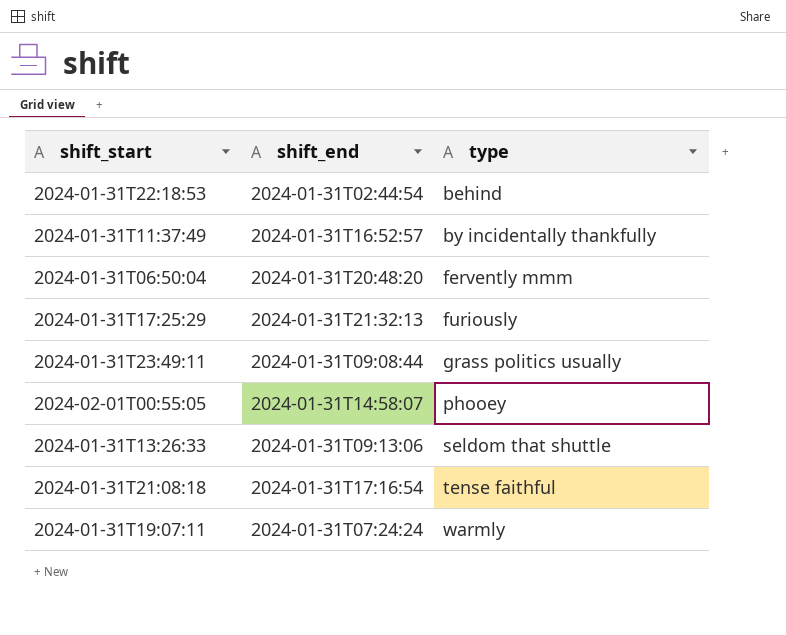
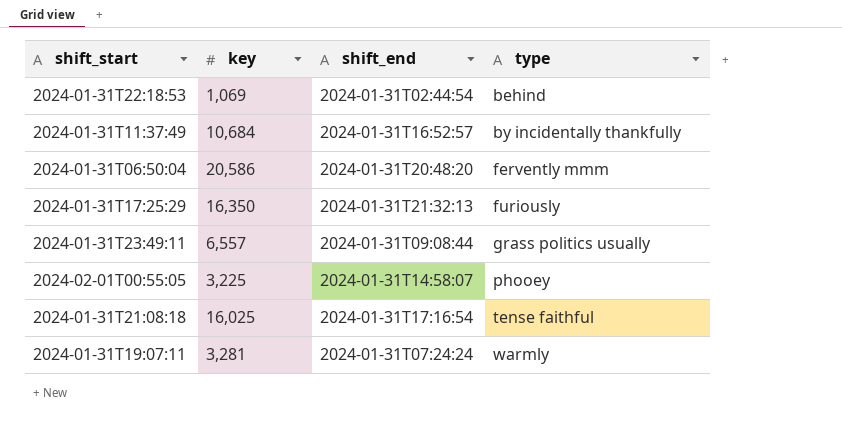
column key | position: none -> 2
row 2024-01-31T13:26:33: 2024-01-31T09:13:06 | seldom that shuttle -> none

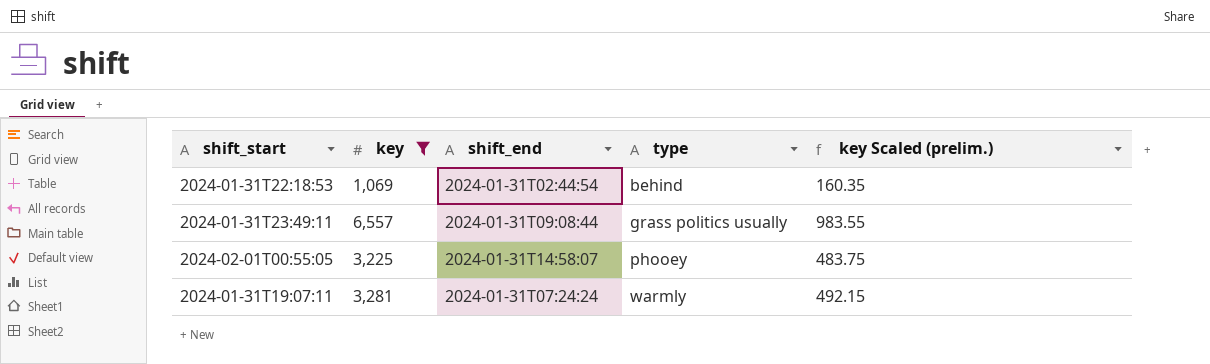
filter: none -> key <= 6,557
column key Scaled (prelim.) | formula: none -> [key] * 0.15

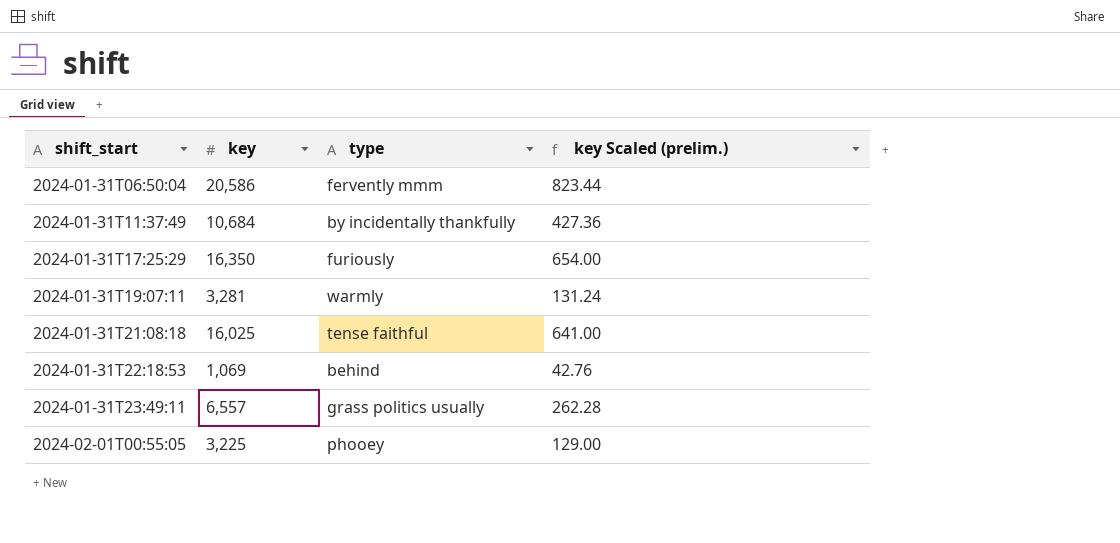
filter: key <= 6,557 -> none
row order: type ascending -> shift_start ascending
column shift_end | position: 3 -> none
column key Scaled (prelim.) | formula: [key] * 0.15 -> [key] * 0.04

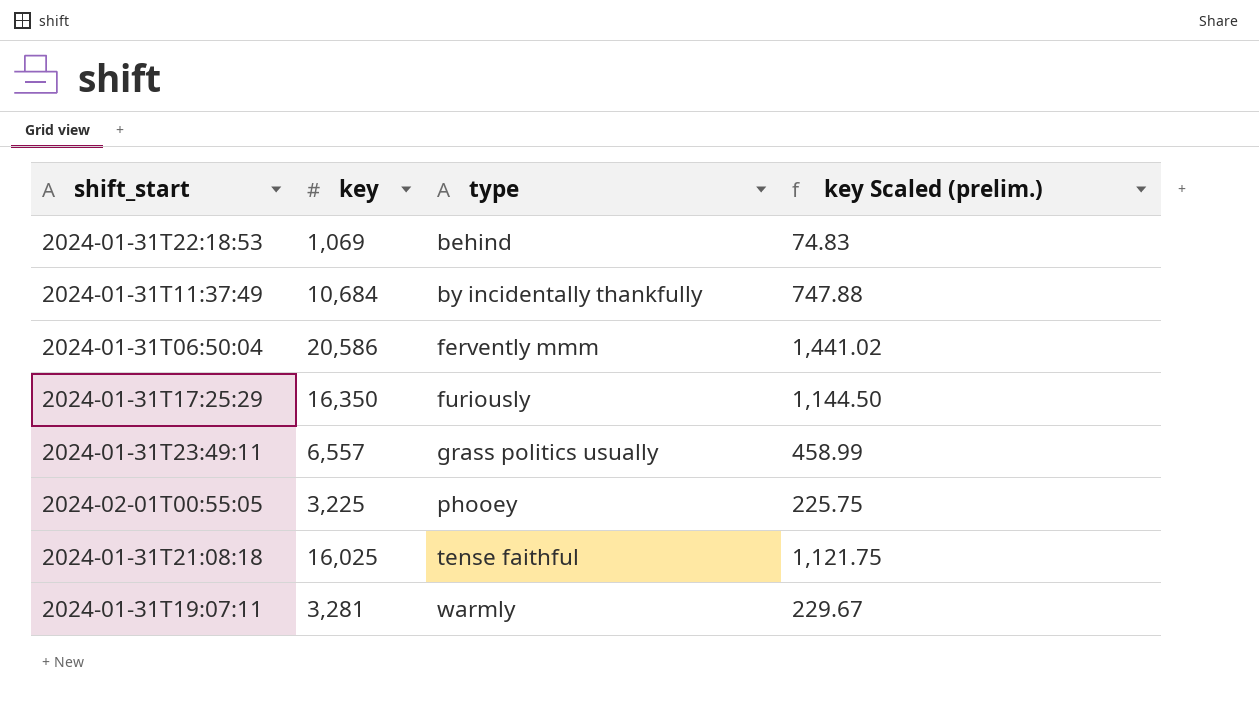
row order: shift_start ascending -> type ascending
column key Scaled (prelim.) | formula: [key] * 0.04 -> [key] * 0.07

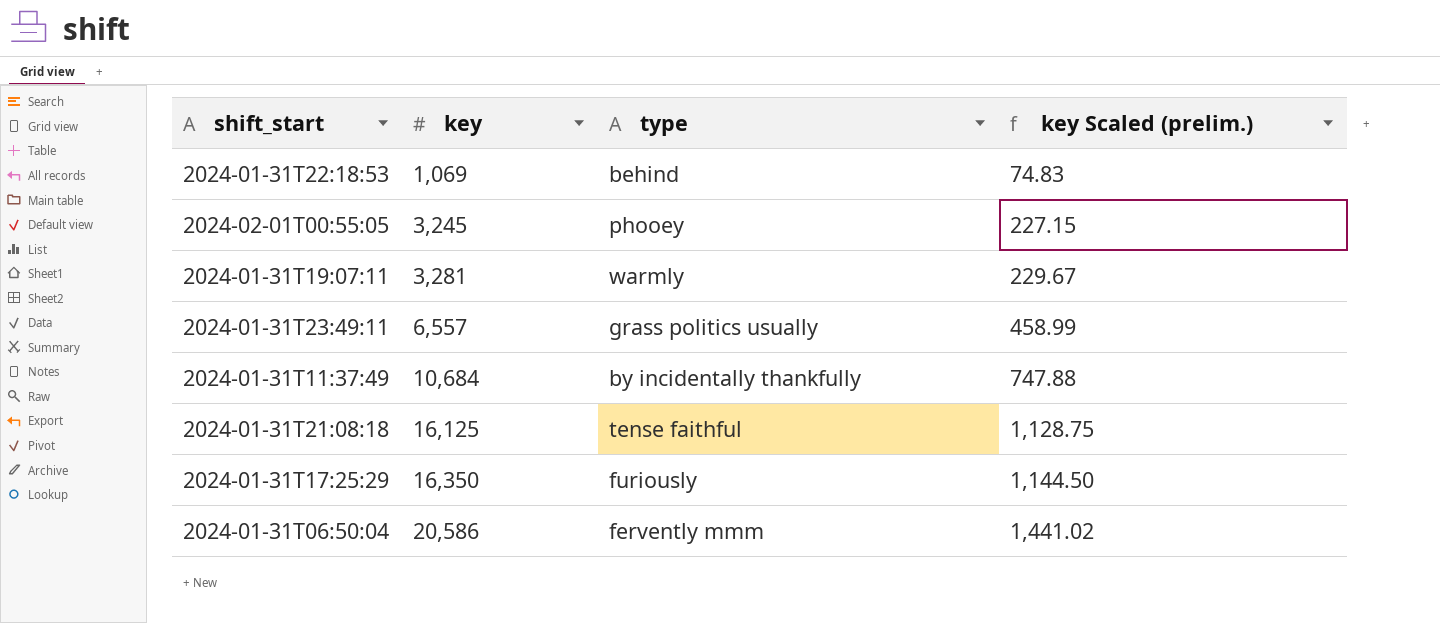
row order: type ascending -> key ascending
2024-02-01T00:55:05 | key: 3,225 -> 3,245
2024-02-01T00:55:05 | key Scaled (prelim.): 225.75 -> 227.15
2024-01-31T21:08:18 | key: 16,025 -> 16,125
2024-01-31T21:08:18 | key Scaled (prelim.): 1,121.75 -> 1,128.75

